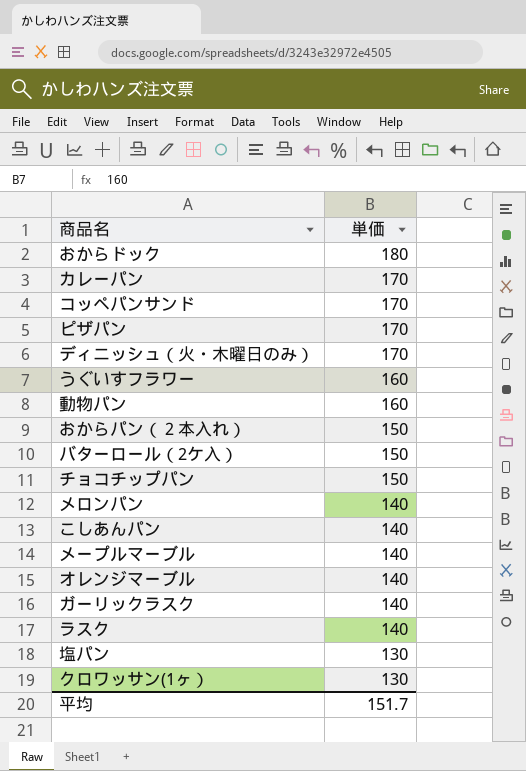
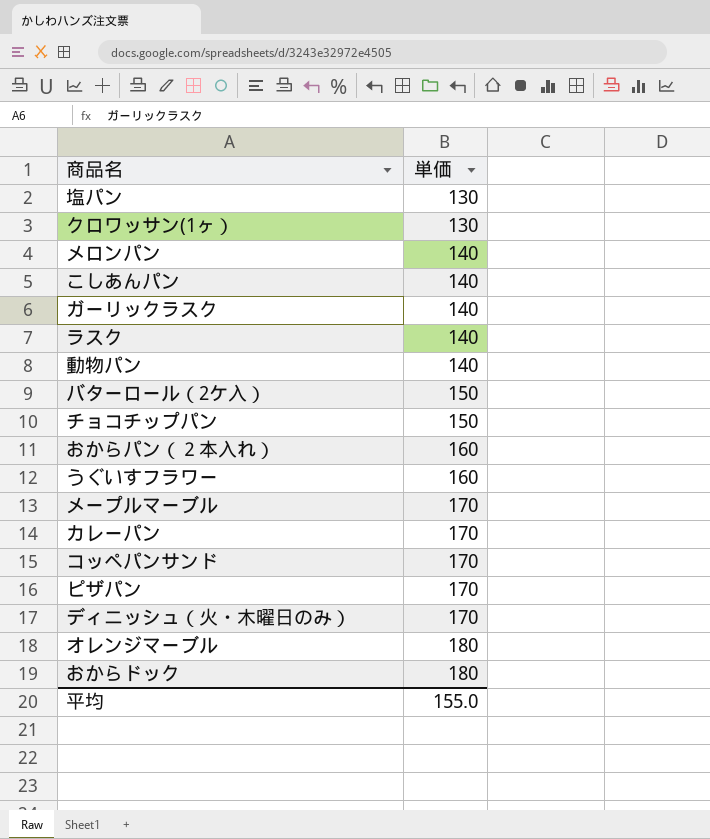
row order: 単価 descending -> 単価 ascending
動物パン | 単価: 160 -> 140
おからパン（２本入れ） | 単価: 150 -> 160
メープルマーブル | 単価: 140 -> 170
オレンジマーブル | 単価: 140 -> 180
平均 | 単価: 151.7 -> 155.0

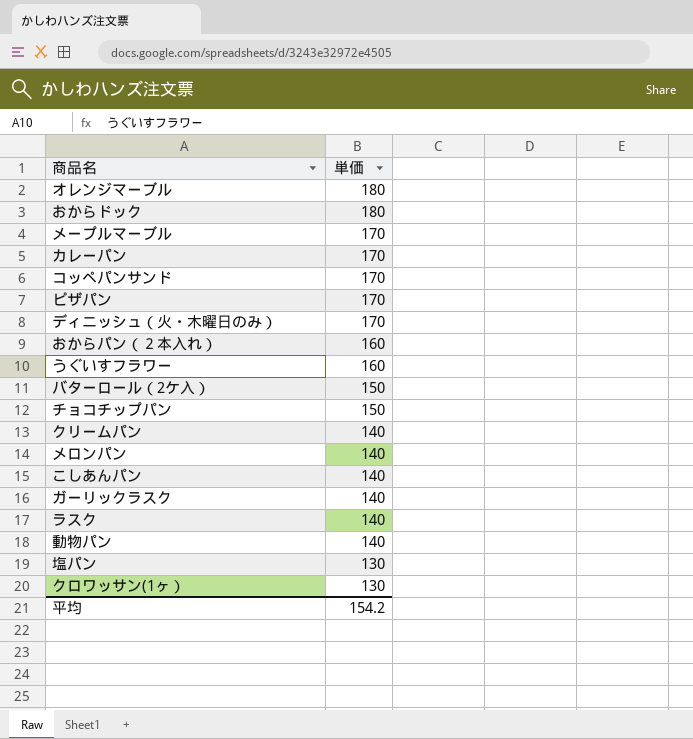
row order: 単価 ascending -> 単価 descending
row クリームパン: none -> 140
平均 | 単価: 155.0 -> 154.2

